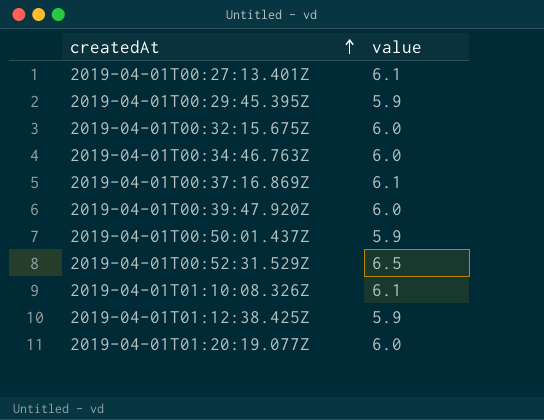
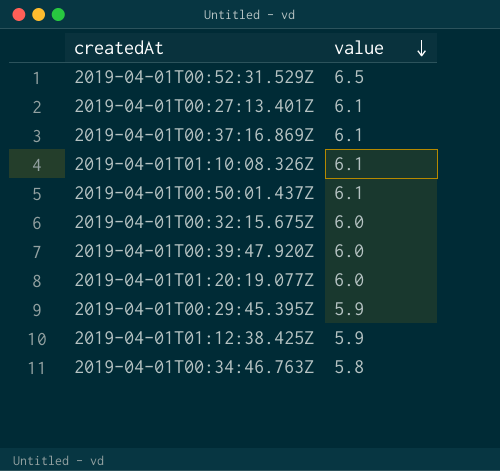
row order: createdAt ascending -> value descending
2019-04-01T00:50:01.437Z | value: 5.9 -> 6.1
2019-04-01T00:34:46.763Z | value: 6.0 -> 5.8

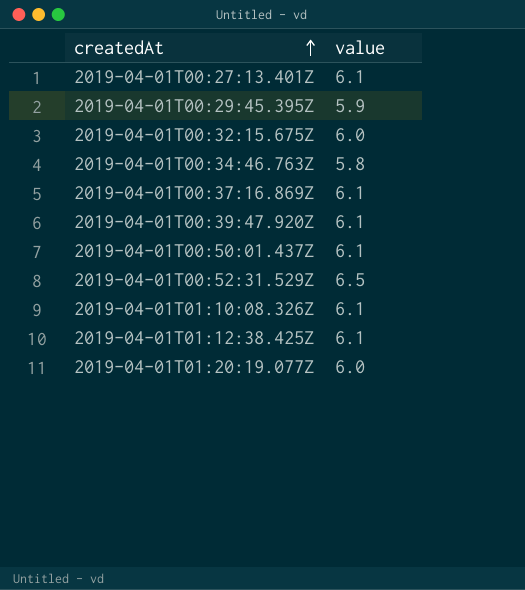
row order: value descending -> createdAt ascending
2019-04-01T00:39:47.920Z | value: 6.0 -> 6.1
2019-04-01T01:12:38.425Z | value: 5.9 -> 6.1

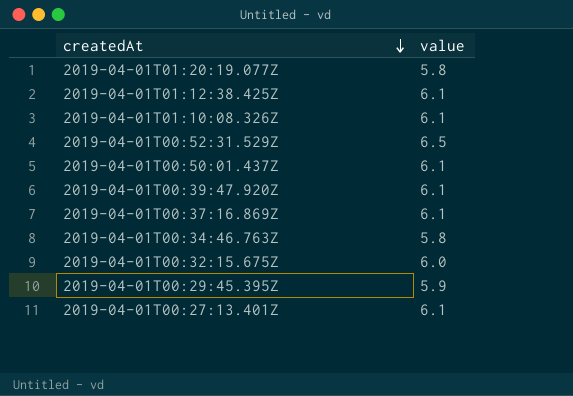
row order: createdAt ascending -> createdAt descending
2019-04-01T01:20:19.077Z | value: 6.0 -> 5.8

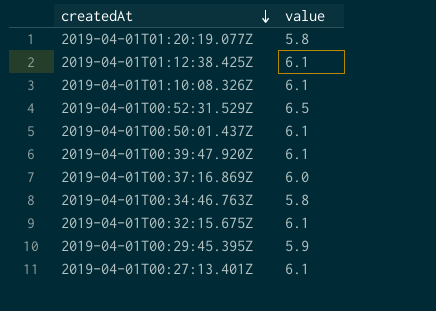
2019-04-01T00:37:16.869Z | value: 6.1 -> 6.0
2019-04-01T00:32:15.675Z | value: 6.0 -> 6.1

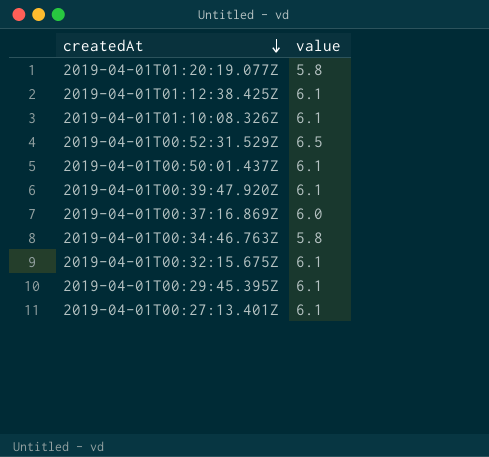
2019-04-01T00:29:45.395Z | value: 5.9 -> 6.1

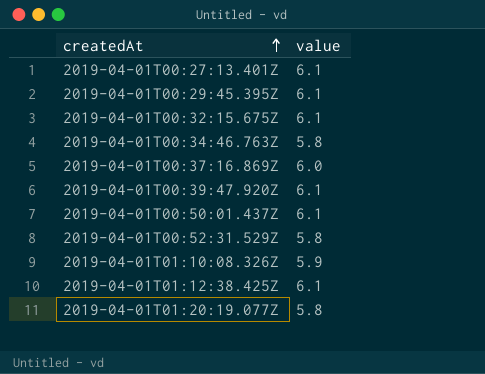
row order: createdAt descending -> createdAt ascending
2019-04-01T00:52:31.529Z | value: 6.5 -> 5.8
2019-04-01T01:10:08.326Z | value: 6.1 -> 5.9

